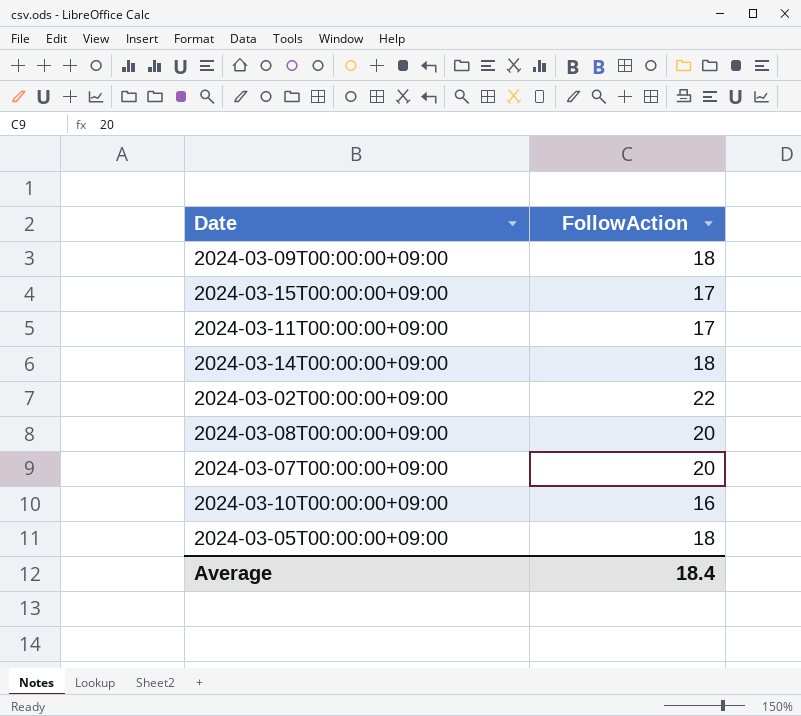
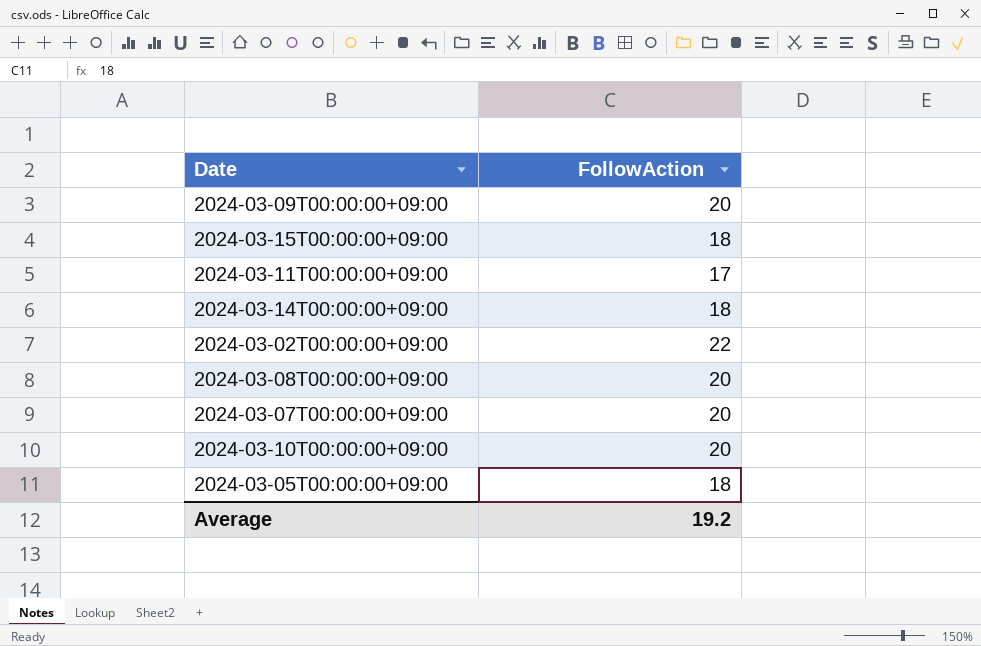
2024-03-09T00:00:00+09:00 | FollowAction: 18 -> 20
2024-03-15T00:00:00+09:00 | FollowAction: 17 -> 18
2024-03-10T00:00:00+09:00 | FollowAction: 16 -> 20
Average | FollowAction: 18.4 -> 19.2

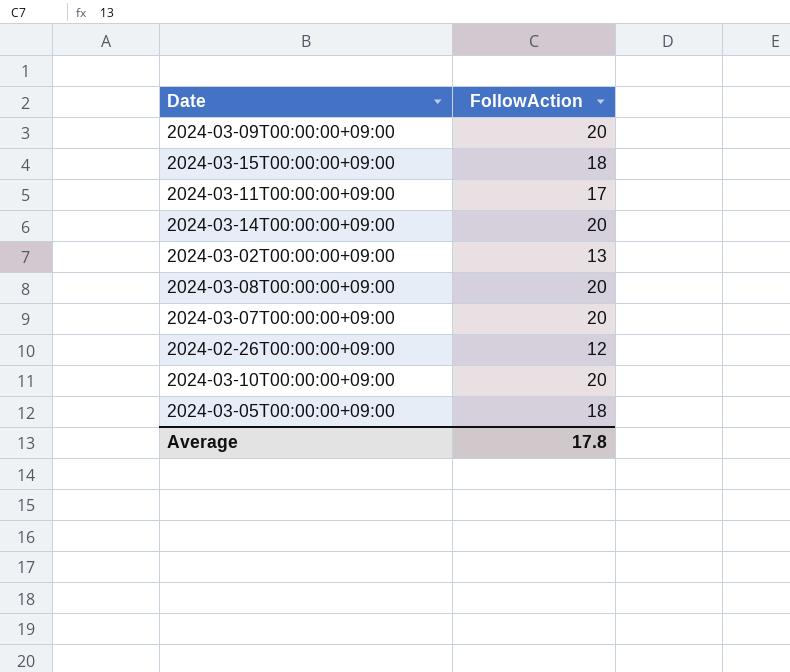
2024-03-14T00:00:00+09:00 | FollowAction: 18 -> 20
2024-03-02T00:00:00+09:00 | FollowAction: 22 -> 13
row 2024-02-26T00:00:00+09:00: none -> 12
Average | FollowAction: 19.2 -> 17.8

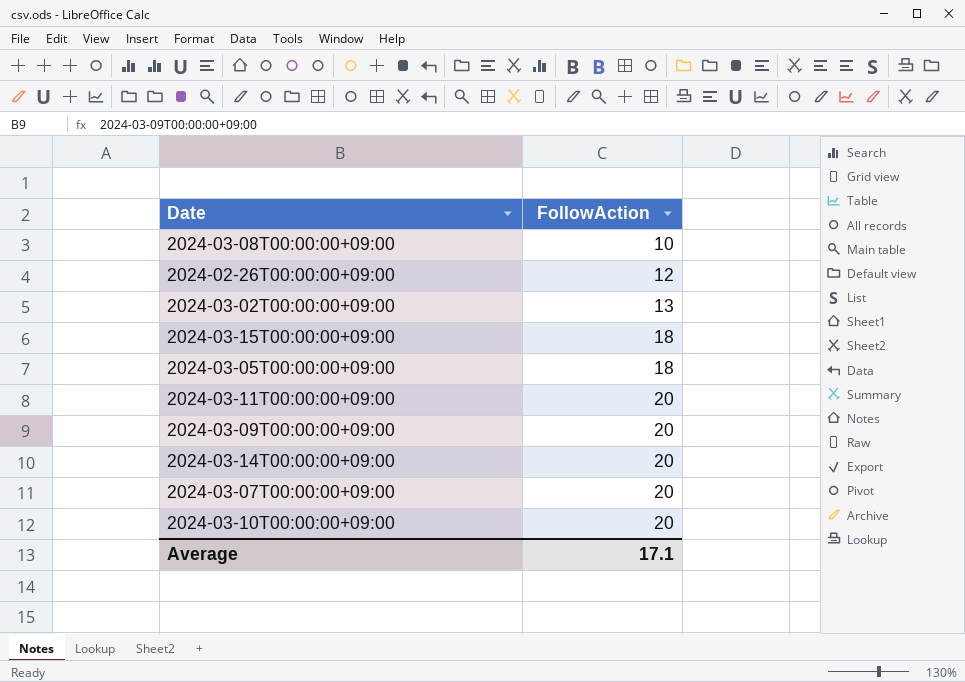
row order: none -> FollowAction ascending
2024-03-08T00:00:00+09:00 | FollowAction: 20 -> 10
2024-03-11T00:00:00+09:00 | FollowAction: 17 -> 20
Average | FollowAction: 17.8 -> 17.1

